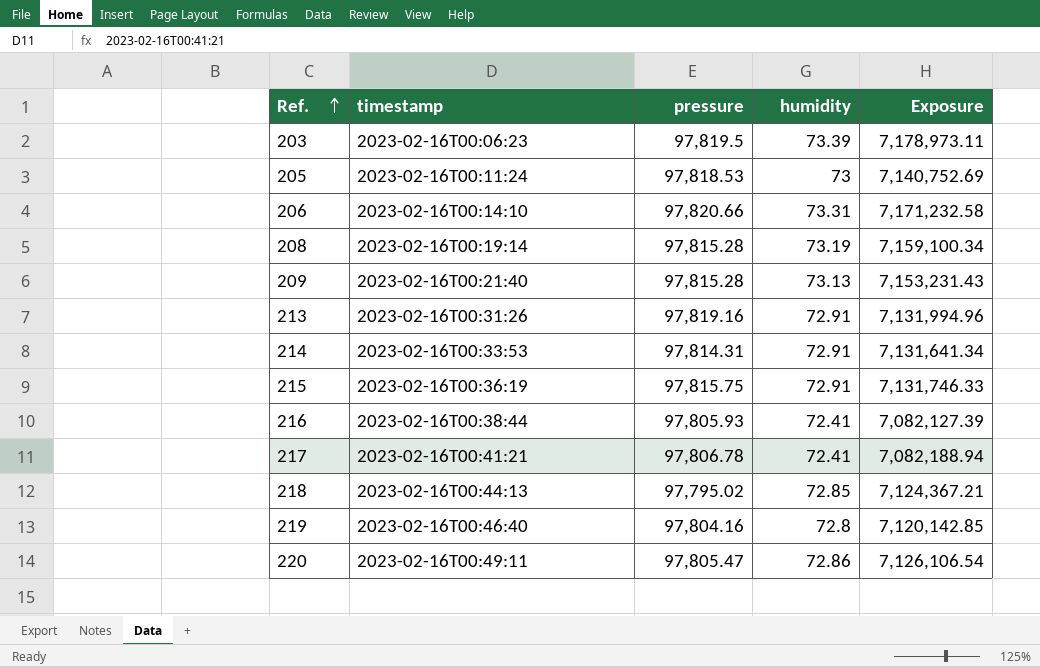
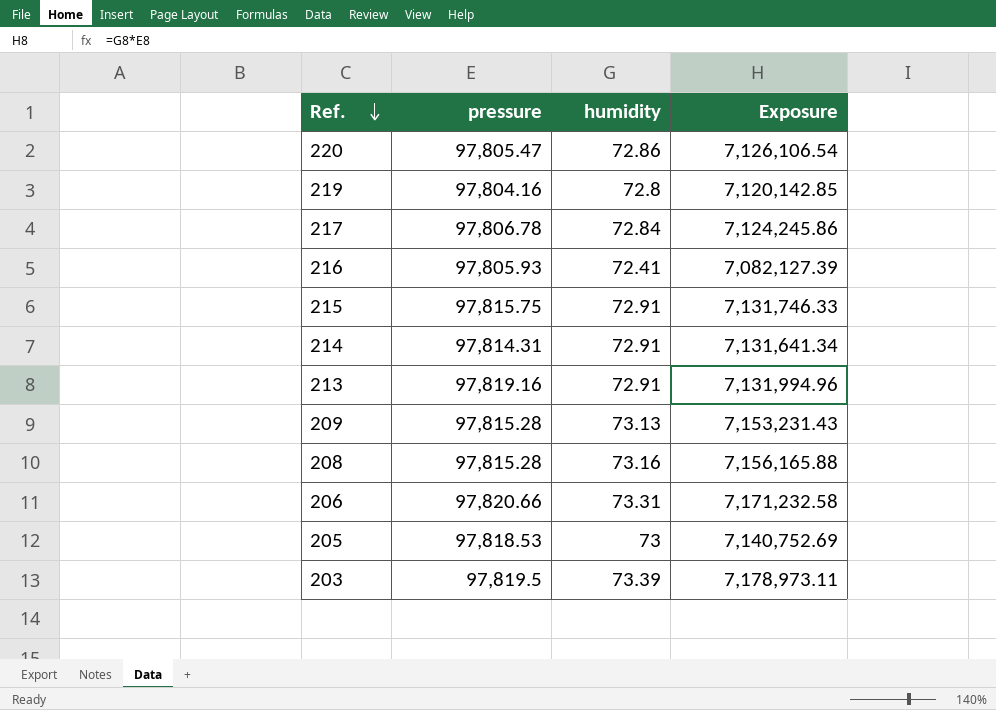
row order: Ref. ascending -> Ref. descending
column timestamp | position: 2 -> none
row 218: 2023-02-16T00:44:13 | 97,795.02 | 72.85 | 7,124,367.21 -> none
217 | humidity: 72.41 -> 72.84
217 | Exposure: 7,082,188.94 -> 7,124,245.86
208 | humidity: 73.19 -> 73.16
208 | Exposure: 7,159,100.34 -> 7,156,165.88

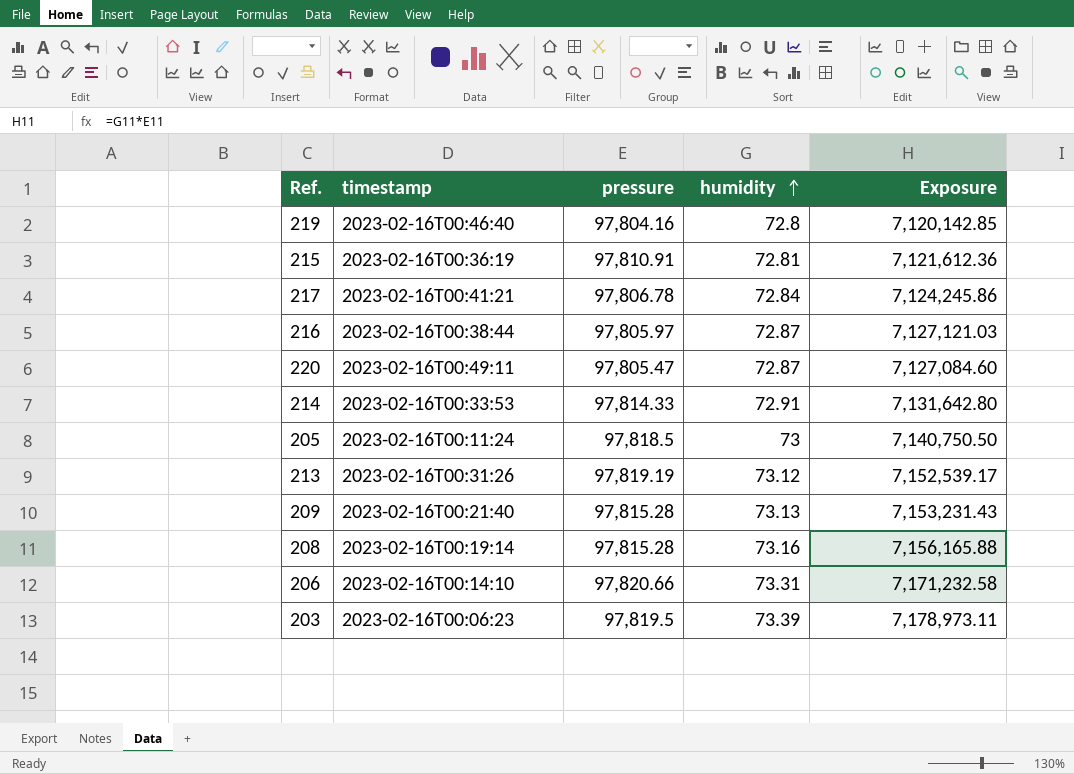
row order: Ref. descending -> humidity ascending
column timestamp | position: none -> 2
215 | pressure: 97,815.75 -> 97,810.91
215 | humidity: 72.91 -> 72.81
215 | Exposure: 7,131,746.33 -> 7,121,612.36
216 | pressure: 97,805.93 -> 97,805.97
216 | humidity: 72.41 -> 72.87
216 | Exposure: 7,082,127.39 -> 7,127,121.03
220 | humidity: 72.86 -> 72.87
220 | Exposure: 7,126,106.54 -> 7,127,084.60
214 | pressure: 97,814.31 -> 97,814.33
214 | Exposure: 7,131,641.34 -> 7,131,642.80
205 | pressure: 97,818.53 -> 97,818.5
205 | Exposure: 7,140,752.69 -> 7,140,750.50
213 | pressure: 97,819.16 -> 97,819.19
213 | humidity: 72.91 -> 73.12
213 | Exposure: 7,131,994.96 -> 7,152,539.17

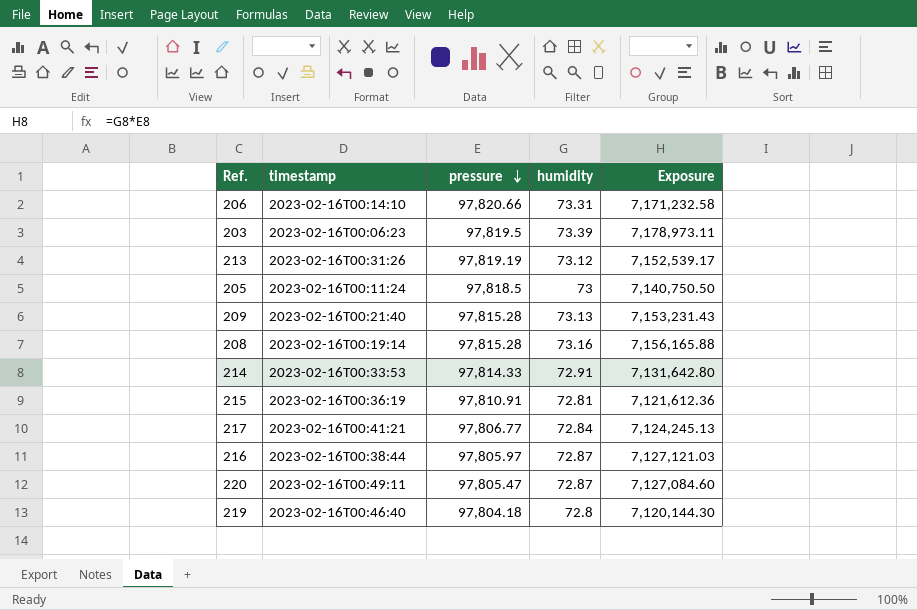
row order: humidity ascending -> pressure descending
217 | pressure: 97,806.78 -> 97,806.77
217 | Exposure: 7,124,245.86 -> 7,124,245.13
219 | pressure: 97,804.16 -> 97,804.18
219 | Exposure: 7,120,142.85 -> 7,120,144.30

